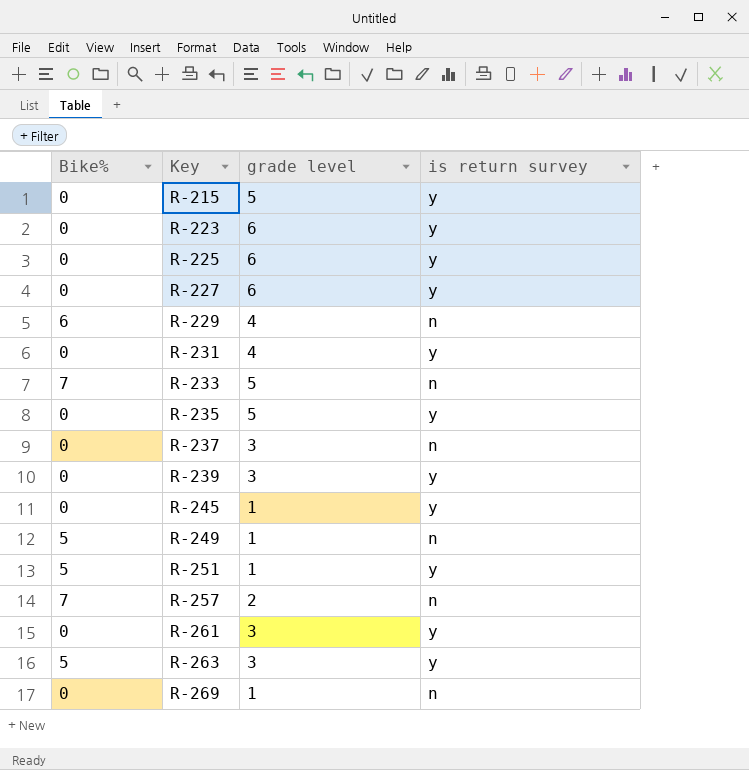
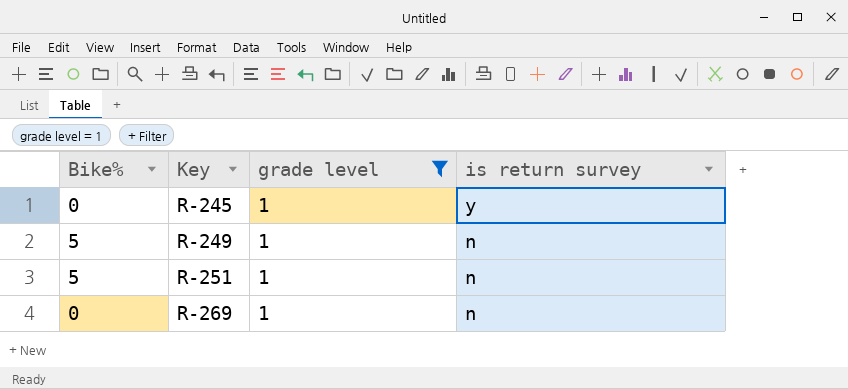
filter: none -> grade level = 1
R-251 | is return survey: y -> n

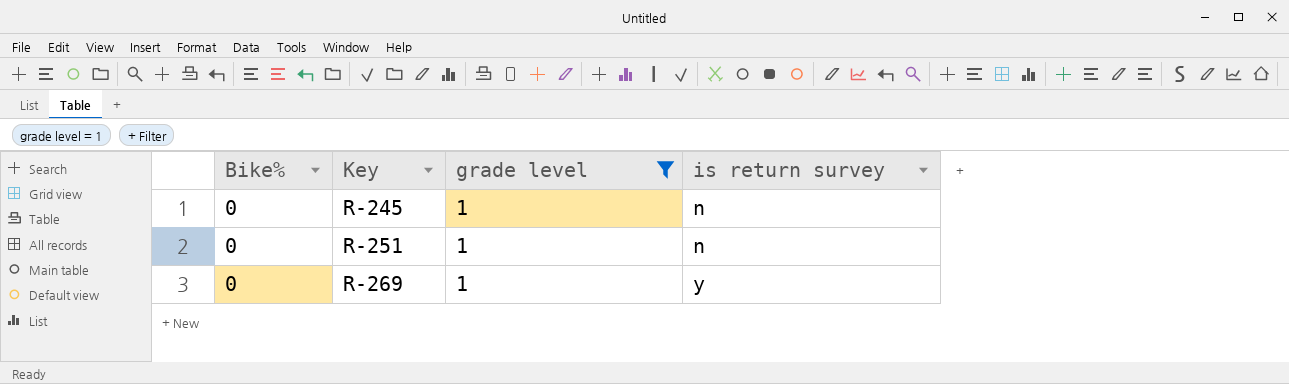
row R-249: 5 | 1 | n -> none
R-245 | is return survey: y -> n
R-251 | Bike%: 5 -> 0
R-269 | is return survey: n -> y

